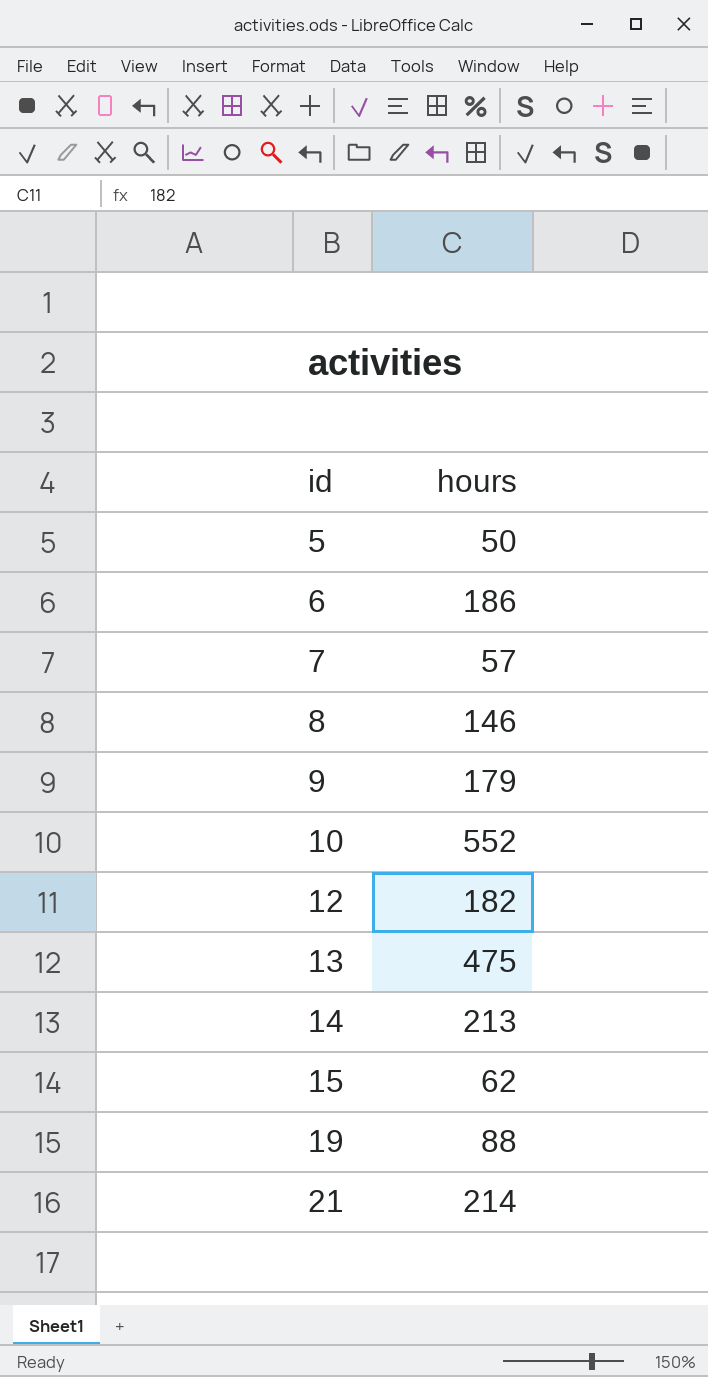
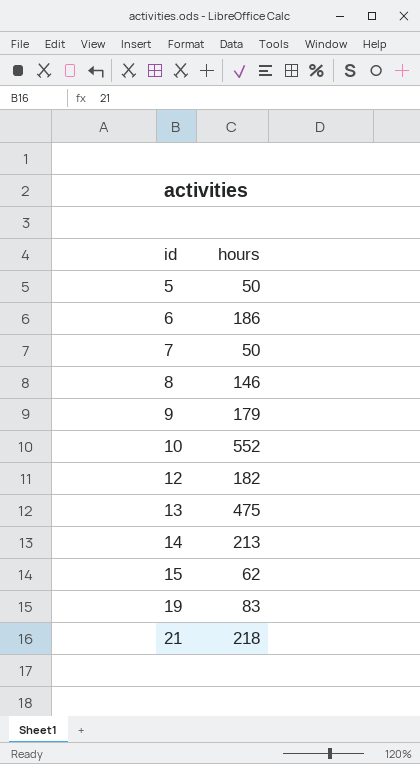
7 | hours: 57 -> 50
19 | hours: 88 -> 83
21 | hours: 214 -> 218

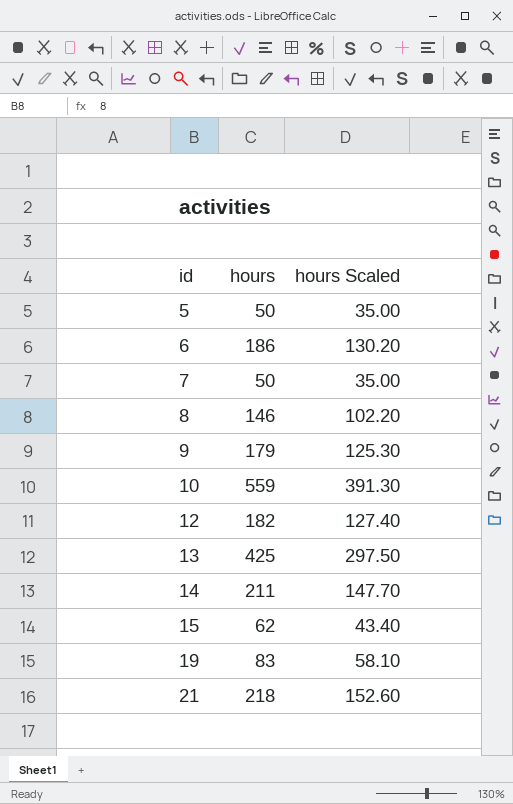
column hours Scaled | formula: none -> [hours] * 0.7
10 | hours: 552 -> 559
13 | hours: 475 -> 425
14 | hours: 213 -> 211

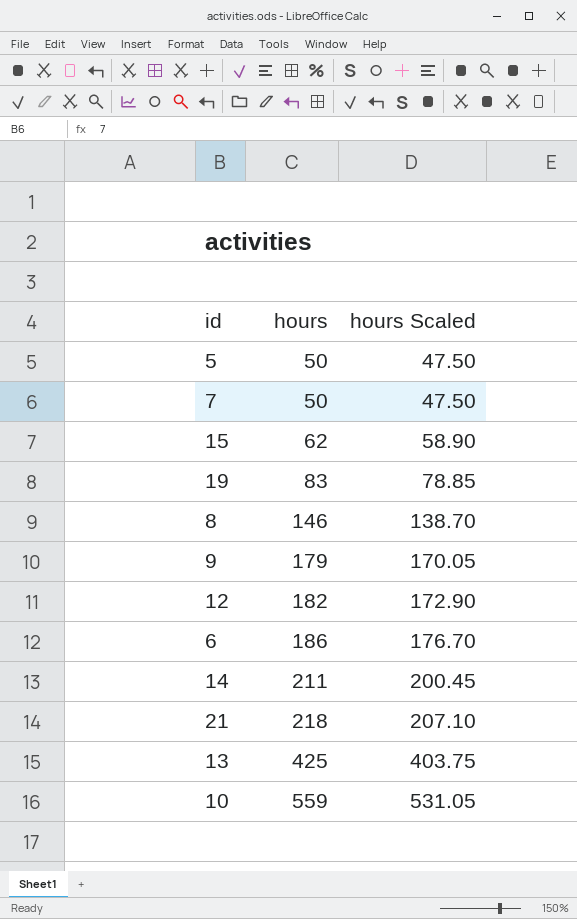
row order: id ascending -> hours ascending
column hours Scaled | formula: [hours] * 0.7 -> [hours] * 0.95

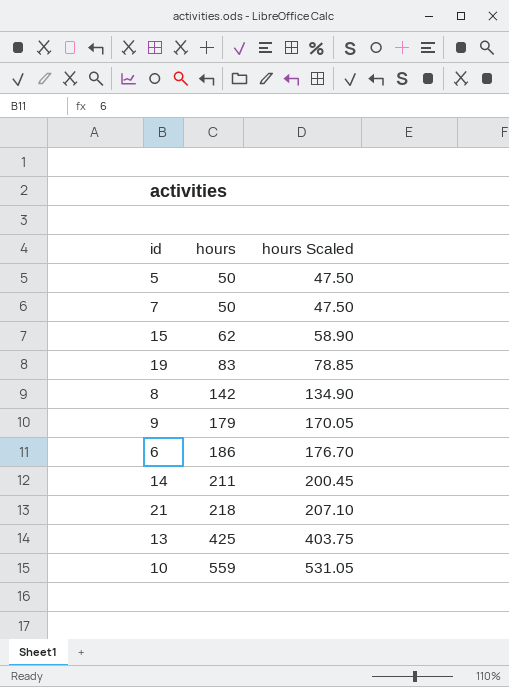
row 12: 182 | 172.90 -> none
8 | hours: 146 -> 142
8 | hours Scaled: 138.70 -> 134.90

